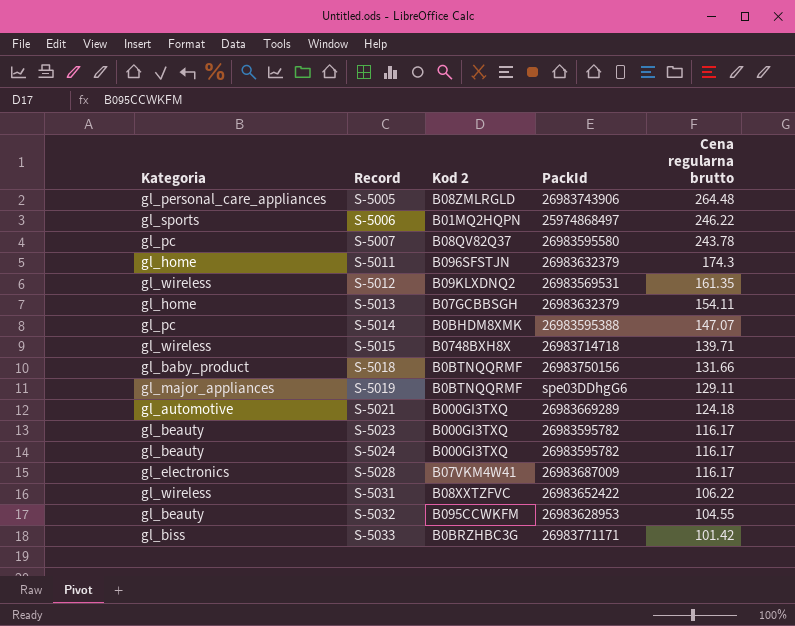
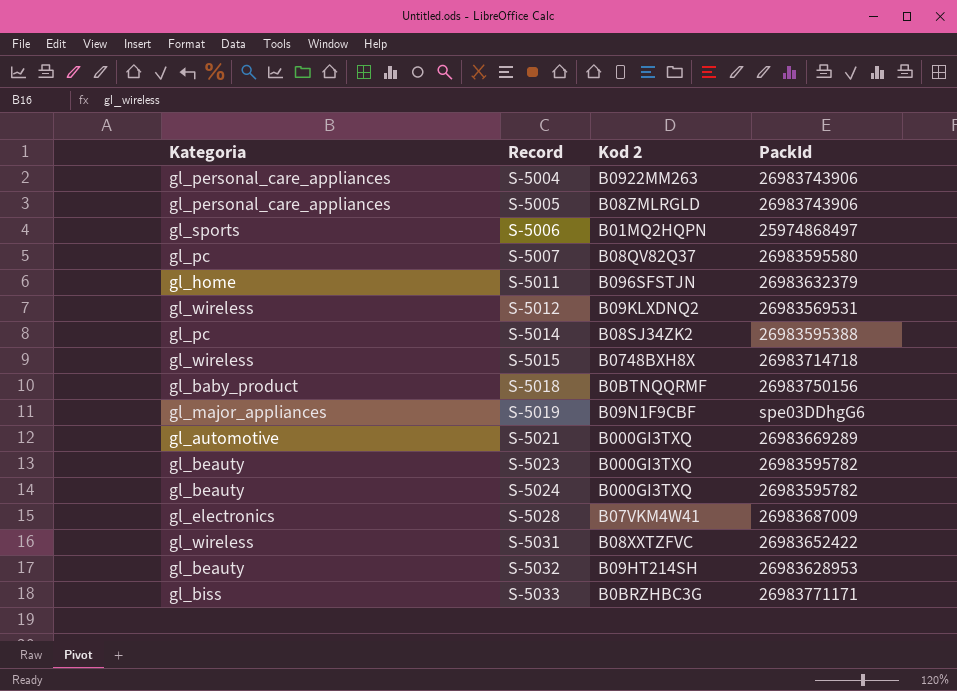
column Cena regularna brutto | position: 5 -> none
row S-5013: gl_home | B07GCBBSGH | 26983632379 | 154.11 -> none
row S-5004: none -> gl_personal_care_appliances | B0922MM263 | 26983743906
S-5014 | Kod 2: B0BHDM8XMK -> B08SJ34ZK2
S-5019 | Kod 2: B0BTNQQRMF -> B09N1F9CBF
S-5032 | Kod 2: B095CCWKFM -> B09HT214SH

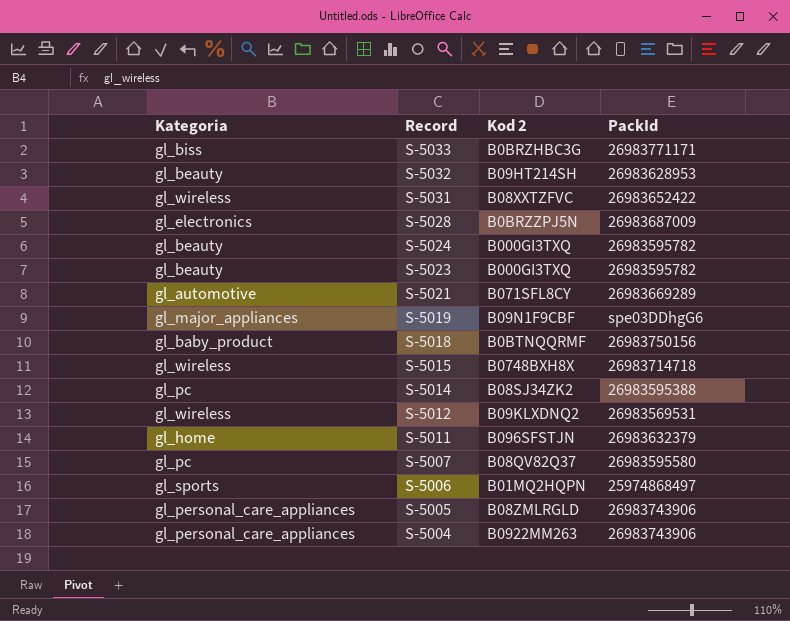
row order: Record ascending -> Record descending
S-5028 | Kod 2: B07VKM4W41 -> B0BRZZPJ5N
S-5021 | Kod 2: B000GI3TXQ -> B071SFL8CY

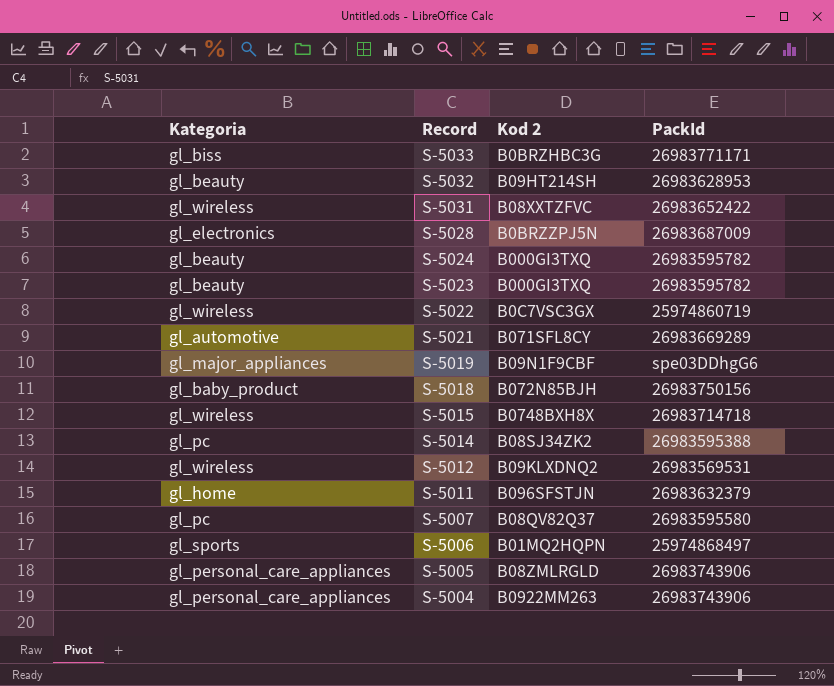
row S-5022: none -> gl_wireless | B0C7VSC3GX | 25974860719
S-5018 | Kod 2: B0BTNQQRMF -> B072N85BJH

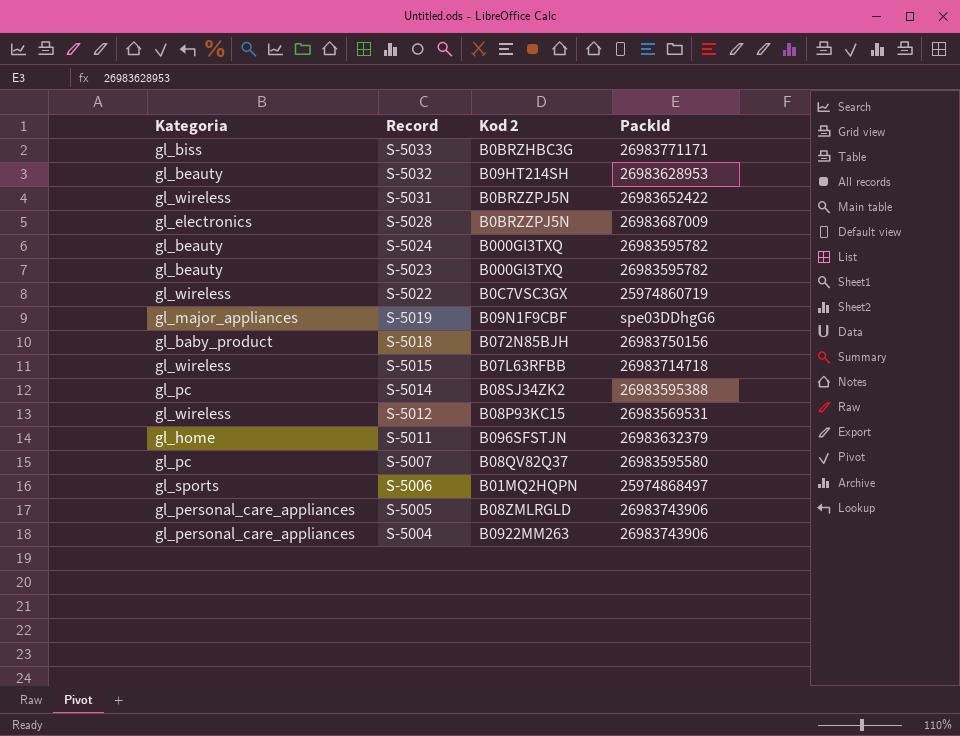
row S-5021: gl_automotive | B071SFL8CY | 26983669289 -> none
S-5031 | Kod 2: B08XXTZFVC -> B0BRZZPJ5N
S-5015 | Kod 2: B0748BXH8X -> B07L63RFBB
S-5012 | Kod 2: B09KLXDNQ2 -> B08P93KC15

